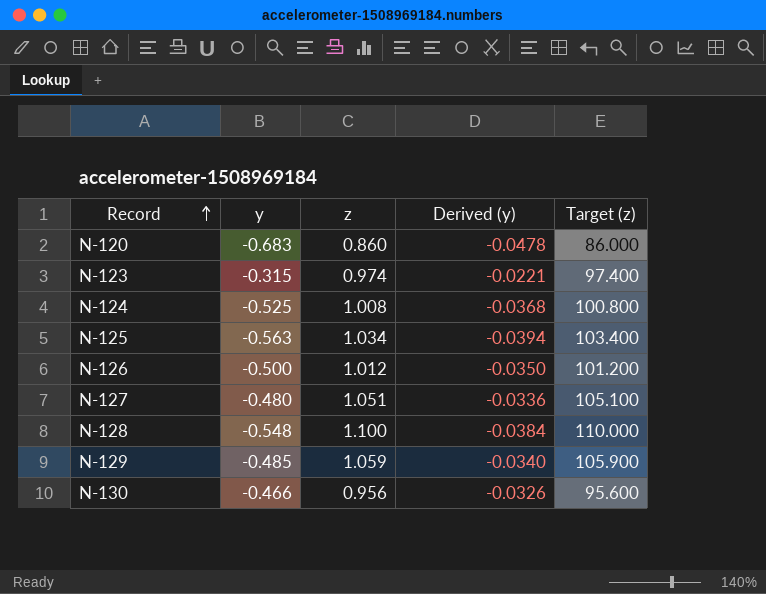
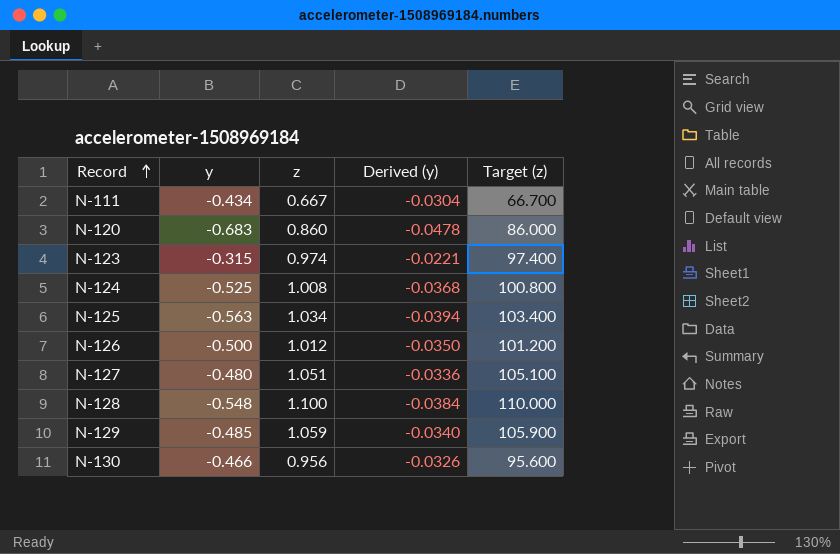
row N-111: none -> -0.434 | 0.667 | -0.0304 | 66.700

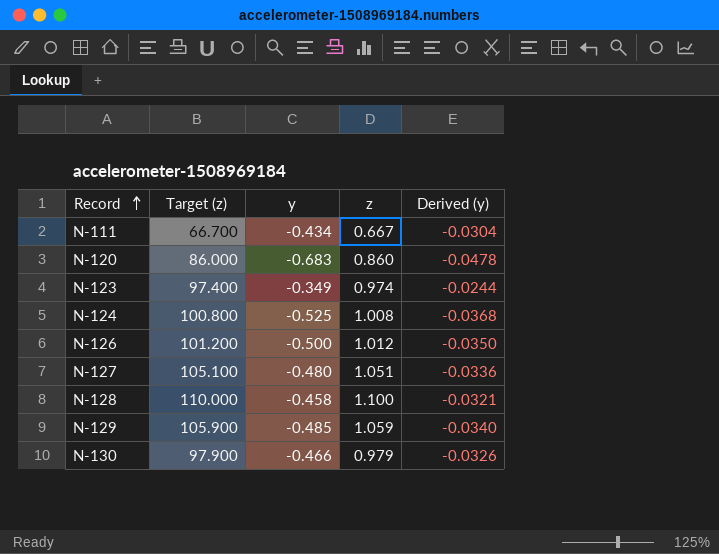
column Target (z) | position: 5 -> 2
row N-125: -0.563 | 1.034 | -0.0394 | 103.400 -> none
N-123 | y: -0.315 -> -0.349
N-123 | Derived (y): -0.0221 -> -0.0244
N-128 | y: -0.548 -> -0.458
N-128 | Derived (y): -0.0384 -> -0.0321
N-130 | Target (z): 95.600 -> 97.900
N-130 | z: 0.956 -> 0.979

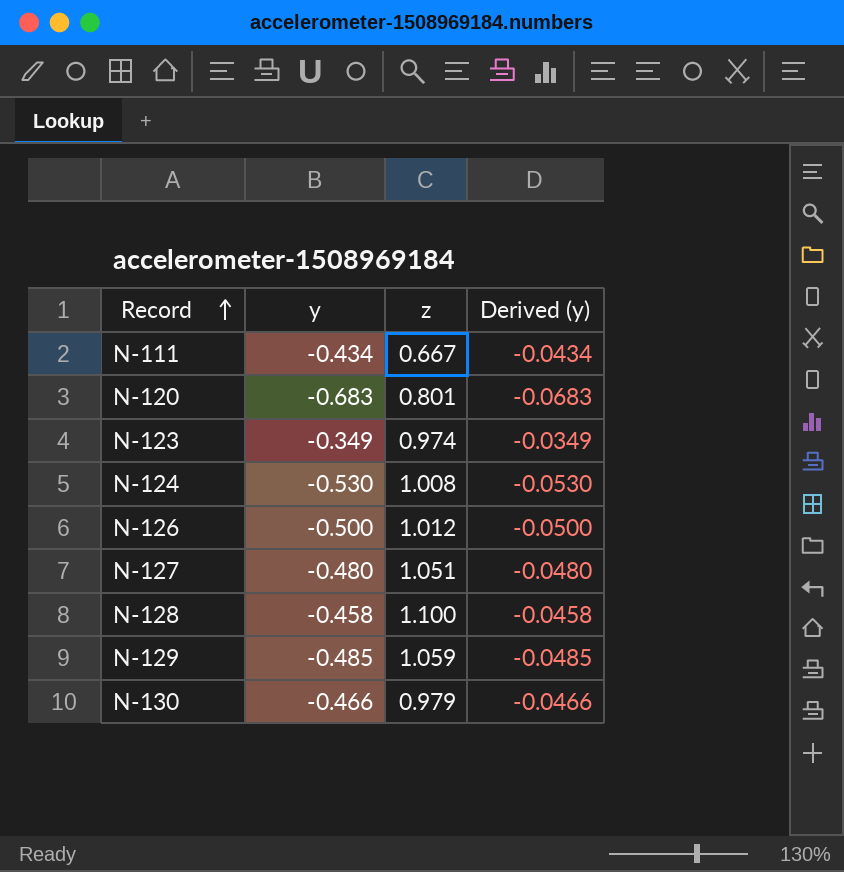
column Target (z) | formula: [z] * 100 -> none
column Derived (y) | formula: [y] * 0.07 -> [y] * 0.1
N-120 | z: 0.860 -> 0.801
N-124 | y: -0.525 -> -0.530

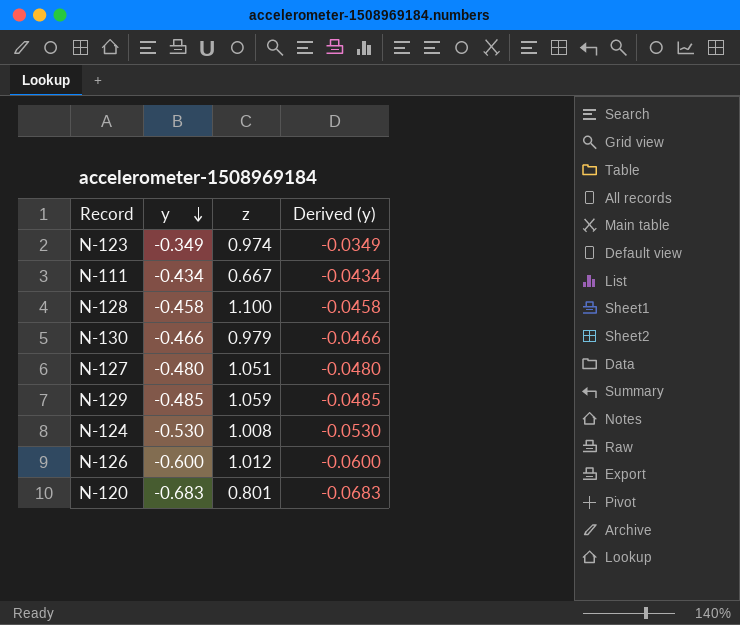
row order: Record ascending -> y descending
N-126 | y: -0.500 -> -0.600
N-126 | Derived (y): -0.0500 -> -0.0600

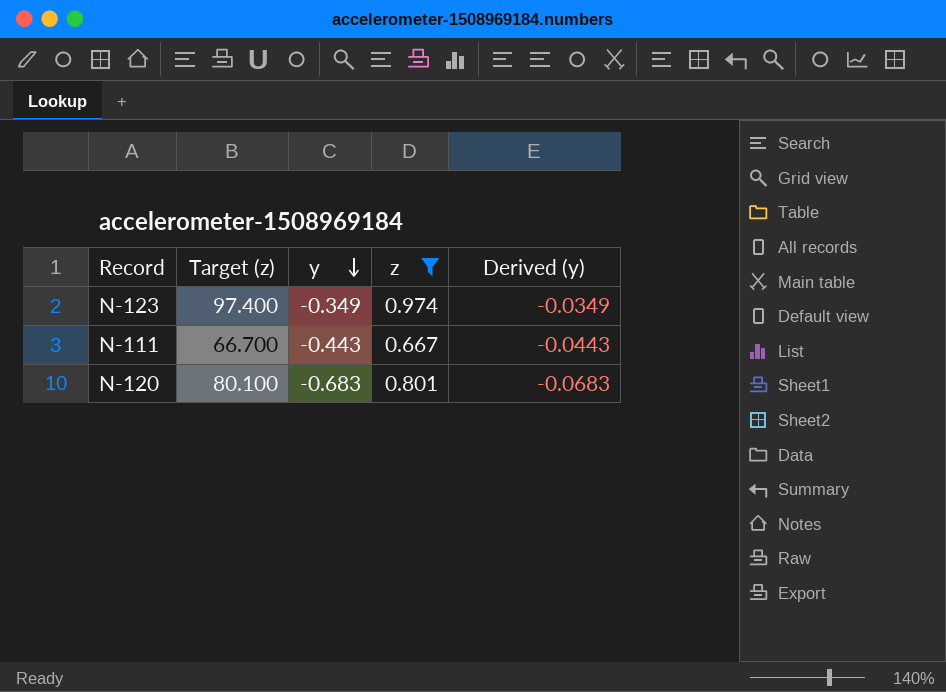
filter: none -> z <= 0.974
column Target (z) | formula: none -> [z] * 100
N-111 | y: -0.434 -> -0.443
N-111 | Derived (y): -0.0434 -> -0.0443

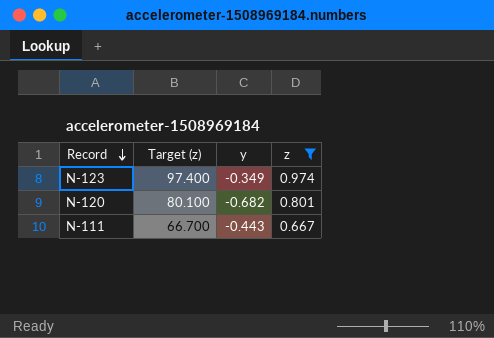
row order: y descending -> Record descending
column Derived (y) | formula: [y] * 0.1 -> none
N-120 | y: -0.683 -> -0.682

